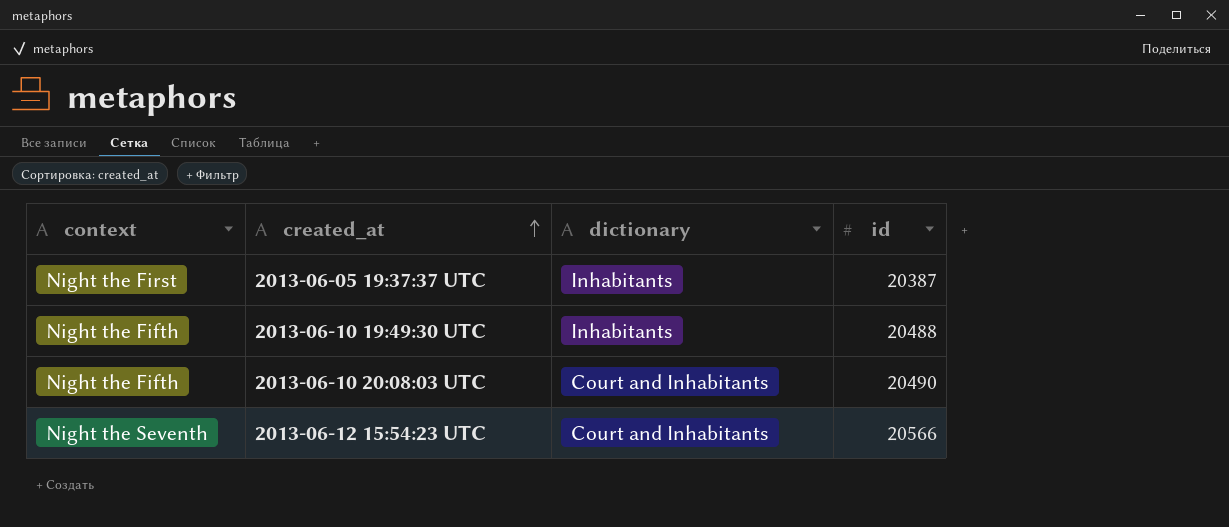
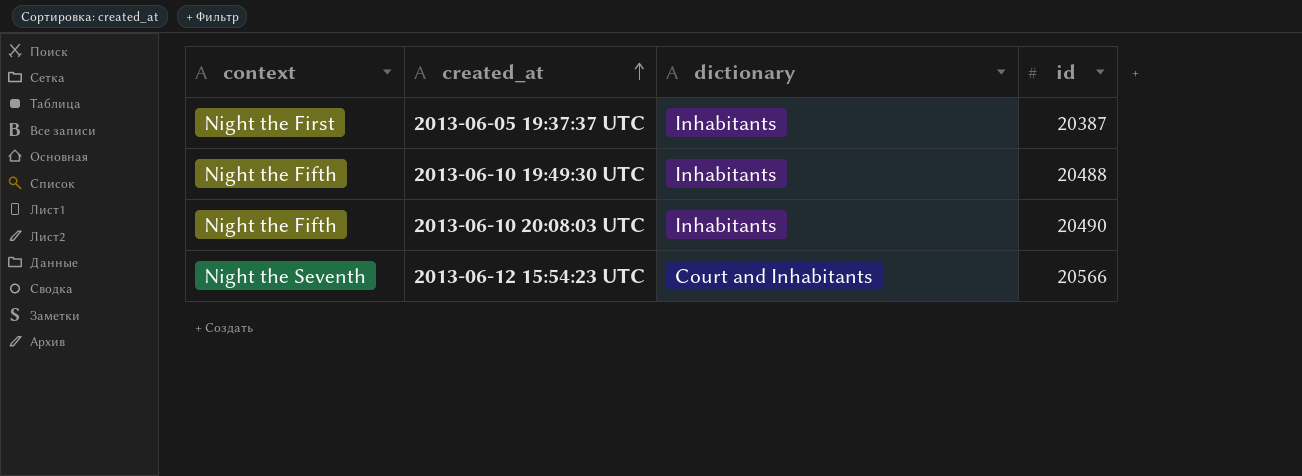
2013-06-10 20:08:03 UTC | dictionary: Court and Inhabitants -> Inhabitants

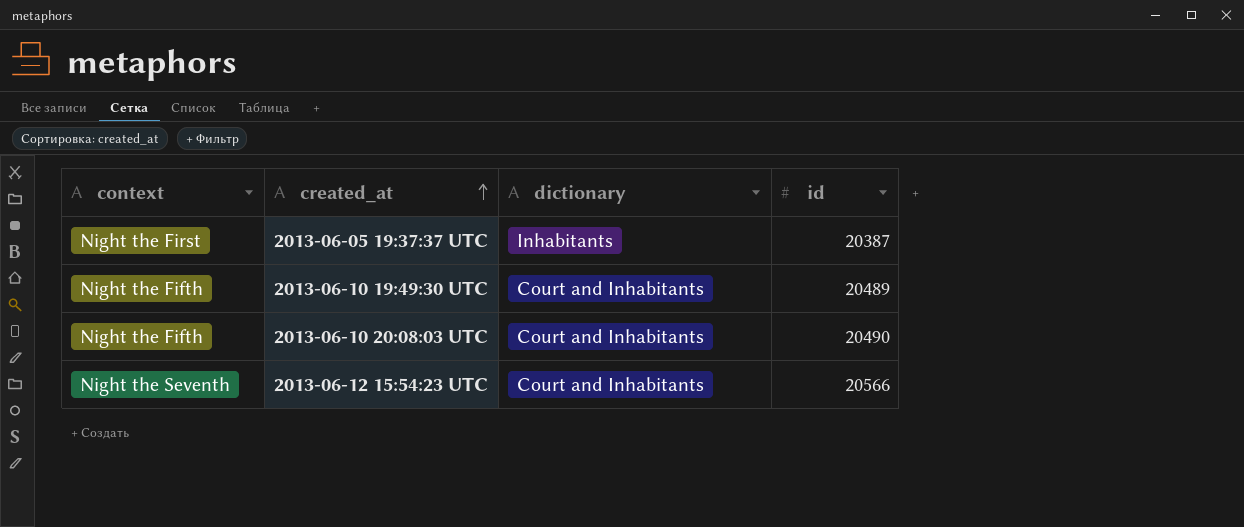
2013-06-10 19:49:30 UTC | dictionary: Inhabitants -> Court and Inhabitants
2013-06-10 19:49:30 UTC | id: 20488 -> 20489
2013-06-10 20:08:03 UTC | dictionary: Inhabitants -> Court and Inhabitants

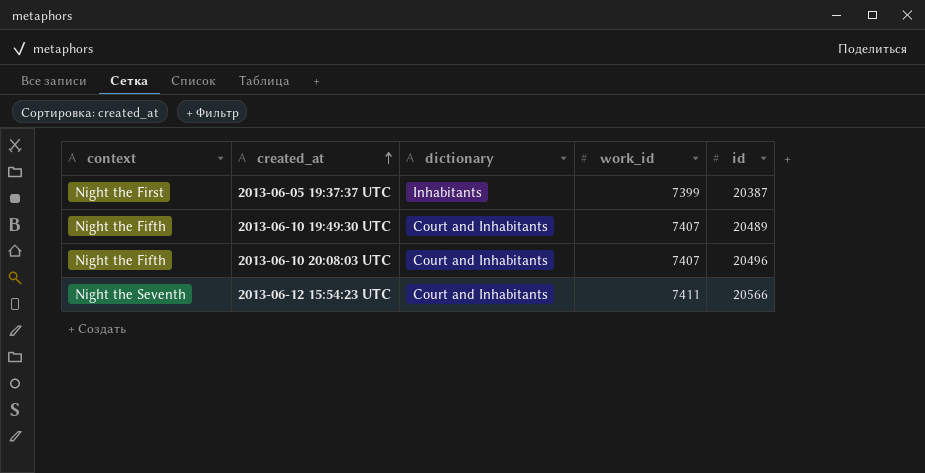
column work_id | position: none -> 4
2013-06-10 20:08:03 UTC | id: 20490 -> 20496

